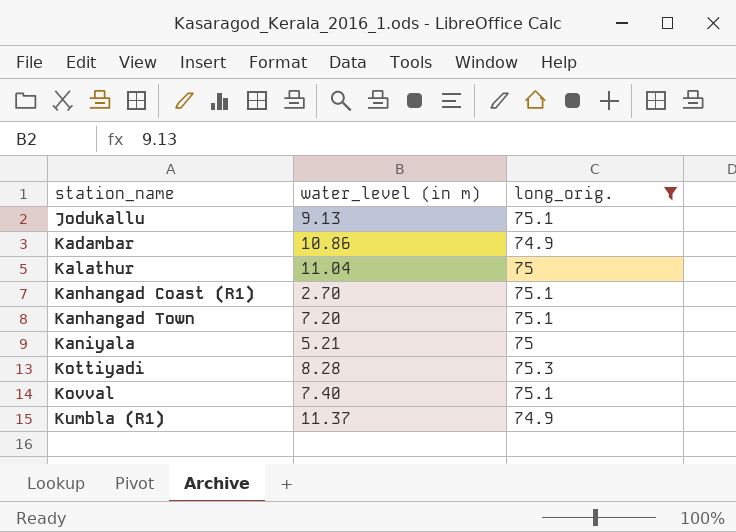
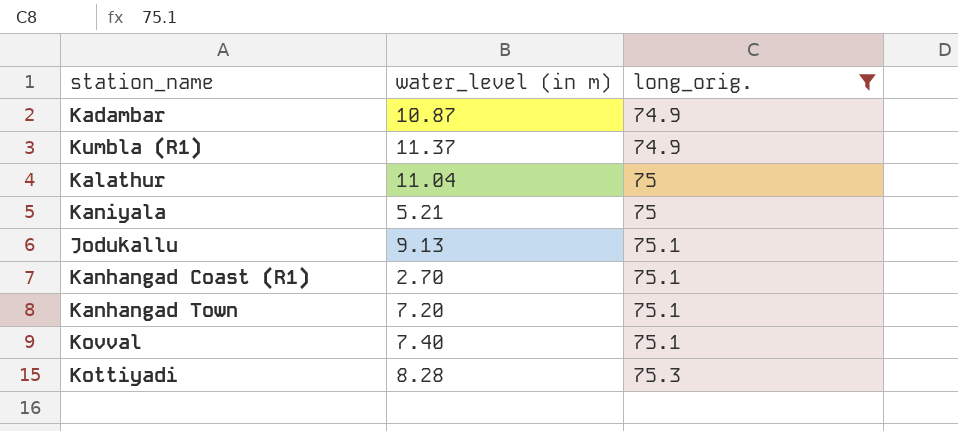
row order: station_name ascending -> long_orig. ascending
Kadambar | water_level (in m): 10.86 -> 10.87

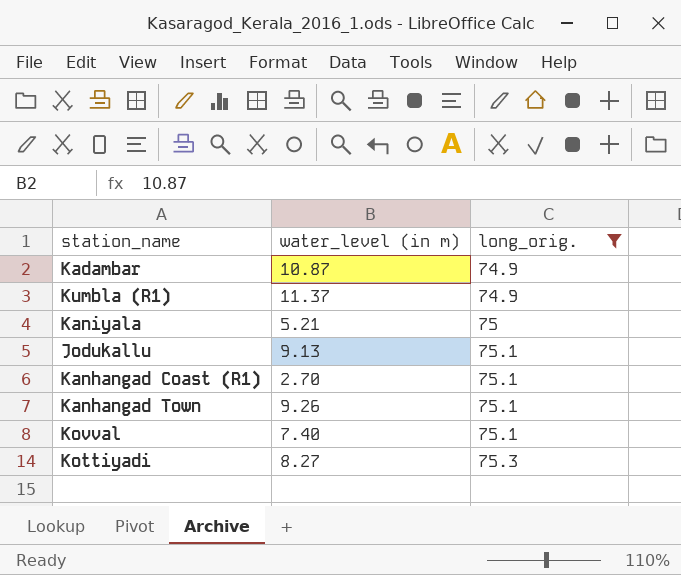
row Kalathur: 11.04 | 75 -> none
Kanhangad Town | water_level (in m): 7.20 -> 9.26
Kottiyadi | water_level (in m): 8.28 -> 8.27

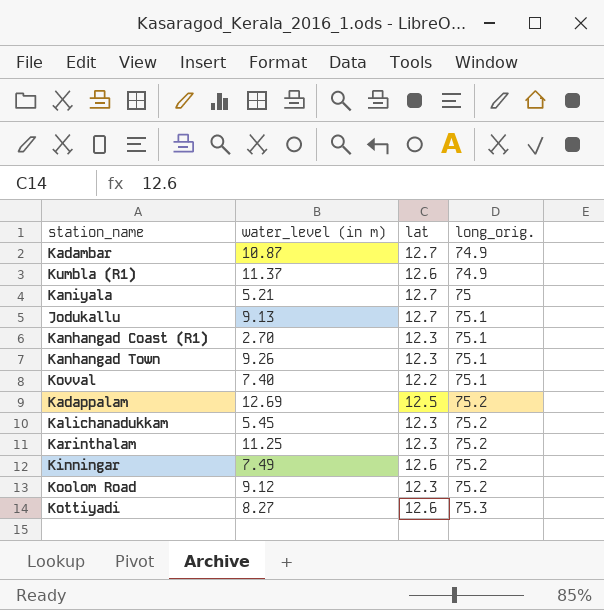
filter: long_orig. != 75.2 -> none
column lat | position: none -> 3

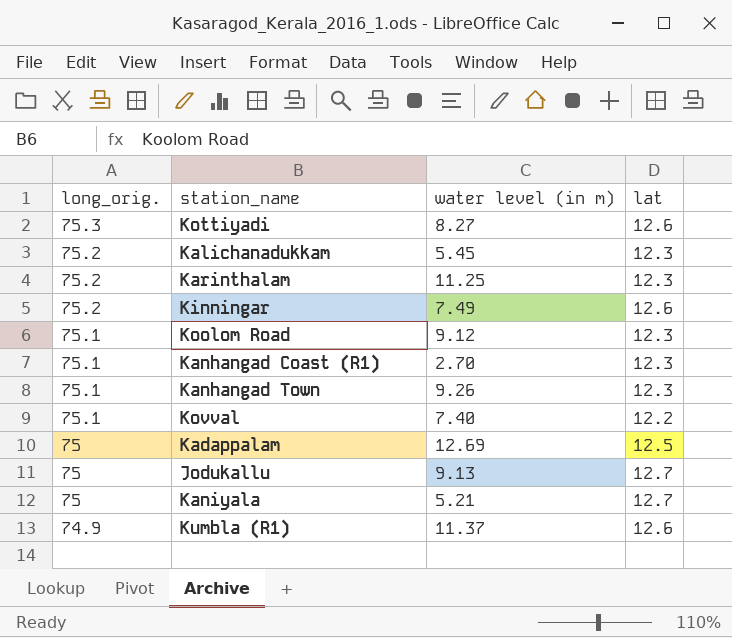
row order: long_orig. ascending -> long_orig. descending
column long_orig. | position: 4 -> 1
column name: water_level (in m) -> water level (in m)
row Kadambar: 10.87 | 12.7 | 74.9 -> none
Koolom Road | long_orig.: 75.2 -> 75.1
Kadappalam | long_orig.: 75.2 -> 75
Jodukallu | long_orig.: 75.1 -> 75

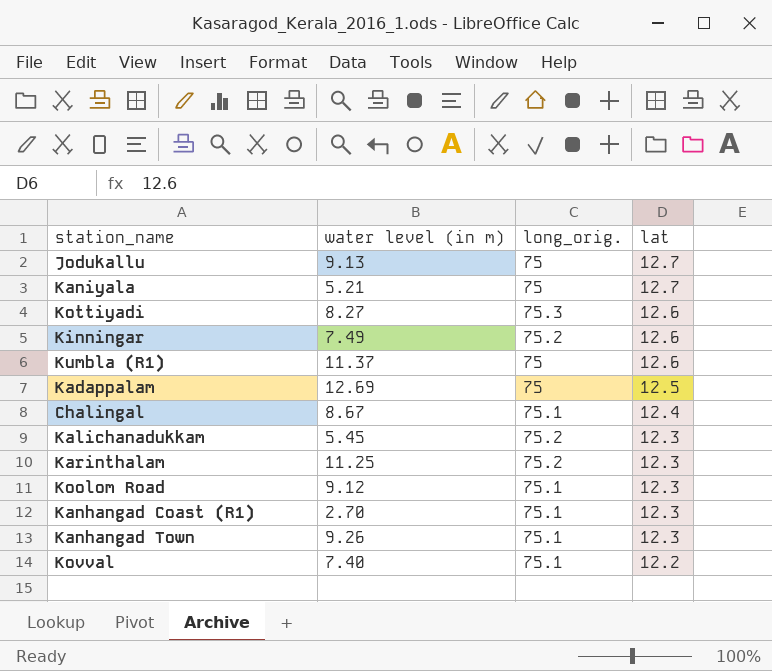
row order: long_orig. descending -> lat descending
column long_orig. | position: 1 -> 3
Kumbla (R1) | long_orig.: 74.9 -> 75
row Chalingal: none -> 8.67 | 75.1 | 12.4

